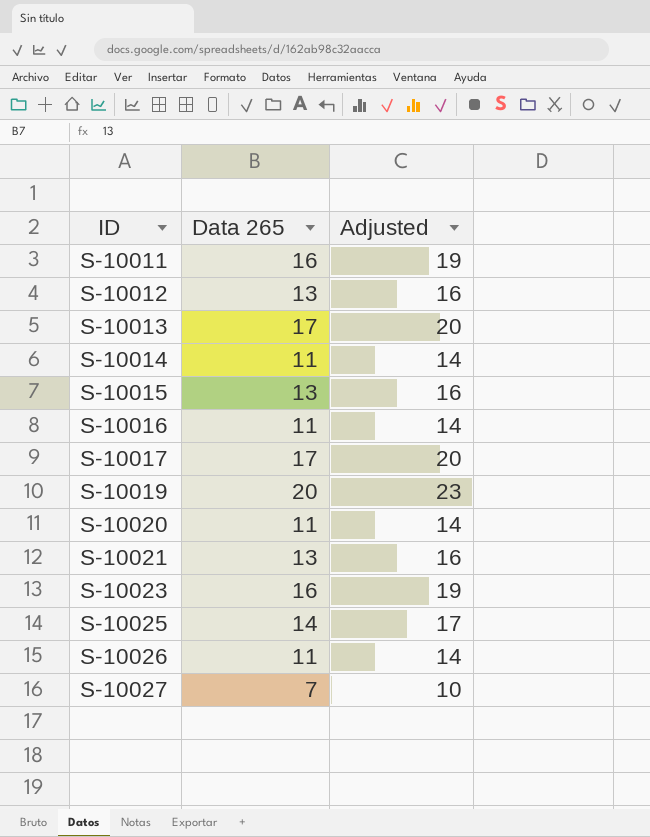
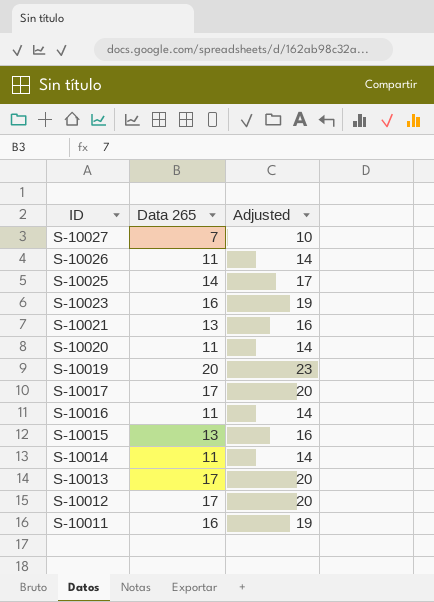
row order: ID ascending -> ID descending
S-10012 | Data 265: 13 -> 17
S-10012 | Adjusted: 16 -> 20

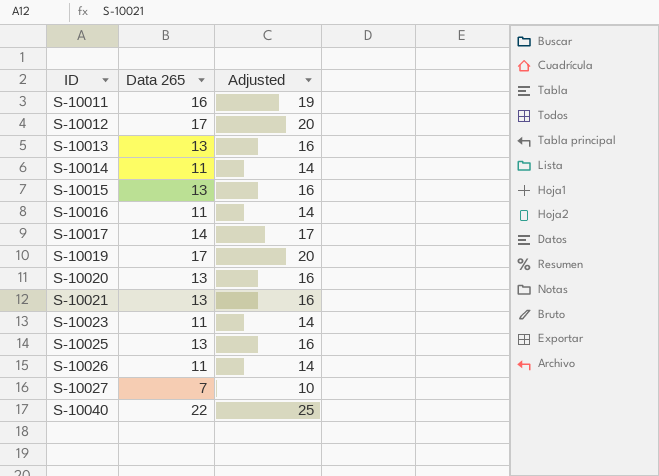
row order: ID descending -> ID ascending
S-10013 | Data 265: 17 -> 13
S-10013 | Adjusted: 20 -> 16
S-10017 | Data 265: 17 -> 14
S-10017 | Adjusted: 20 -> 17
S-10019 | Data 265: 20 -> 17
S-10019 | Adjusted: 23 -> 20
S-10020 | Data 265: 11 -> 13
S-10020 | Adjusted: 14 -> 16
S-10023 | Data 265: 16 -> 11
S-10023 | Adjusted: 19 -> 14
S-10025 | Data 265: 14 -> 13
S-10025 | Adjusted: 17 -> 16
row S-10040: none -> 22 | 25

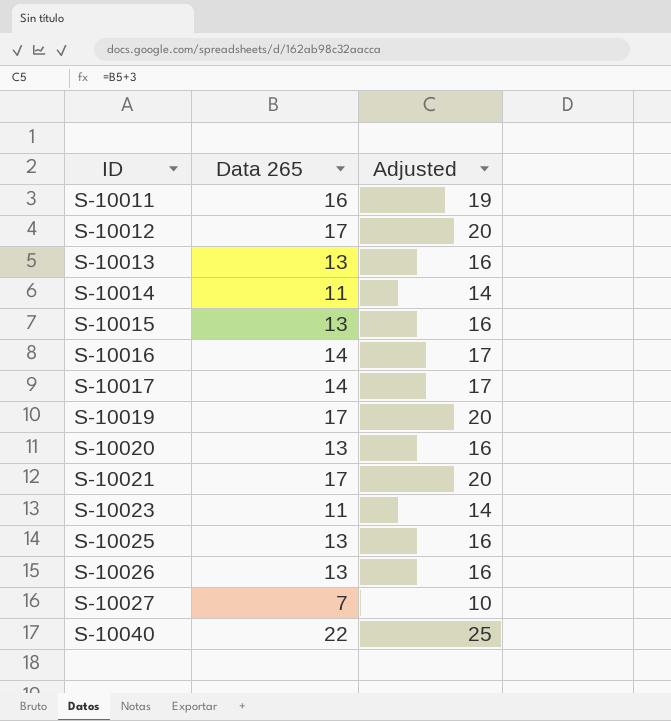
S-10016 | Data 265: 11 -> 14
S-10016 | Adjusted: 14 -> 17
S-10021 | Data 265: 13 -> 17
S-10021 | Adjusted: 16 -> 20
S-10026 | Data 265: 11 -> 13
S-10026 | Adjusted: 14 -> 16

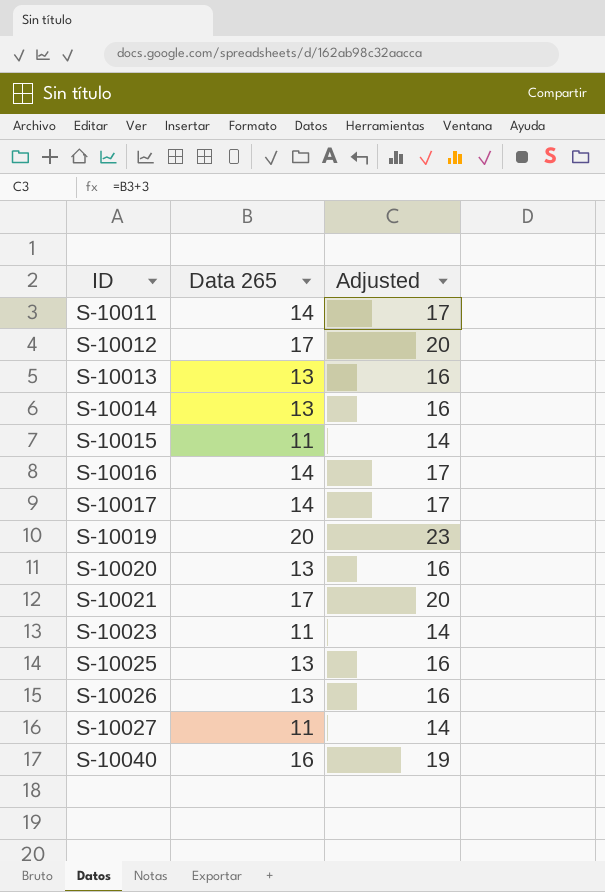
S-10011 | Data 265: 16 -> 14
S-10011 | Adjusted: 19 -> 17
S-10014 | Data 265: 11 -> 13
S-10014 | Adjusted: 14 -> 16
S-10015 | Data 265: 13 -> 11
S-10015 | Adjusted: 16 -> 14
S-10019 | Data 265: 17 -> 20
S-10019 | Adjusted: 20 -> 23
S-10027 | Data 265: 7 -> 11
S-10027 | Adjusted: 10 -> 14
S-10040 | Data 265: 22 -> 16
S-10040 | Adjusted: 25 -> 19

